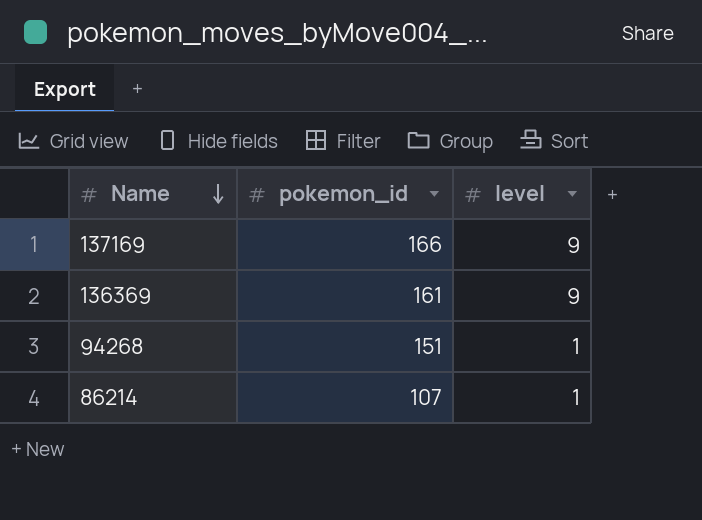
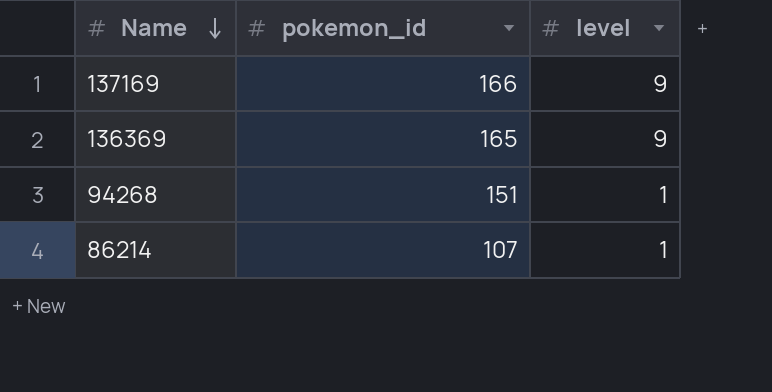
136369 | pokemon_id: 161 -> 165

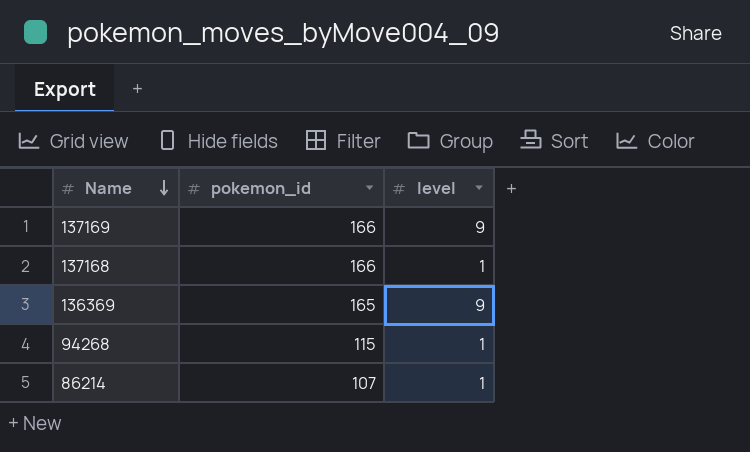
row 137168: none -> 166 | 1
94268 | pokemon_id: 151 -> 115

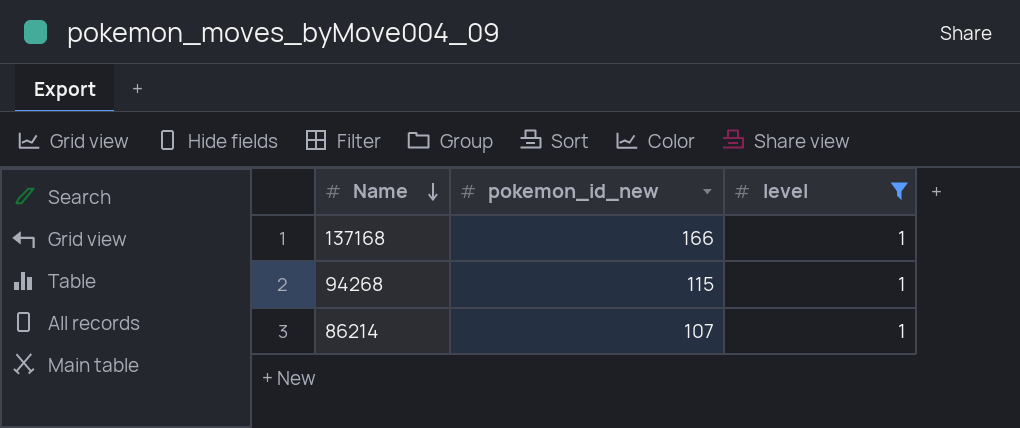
filter: none -> level = 1
column name: pokemon_id -> pokemon_id_new

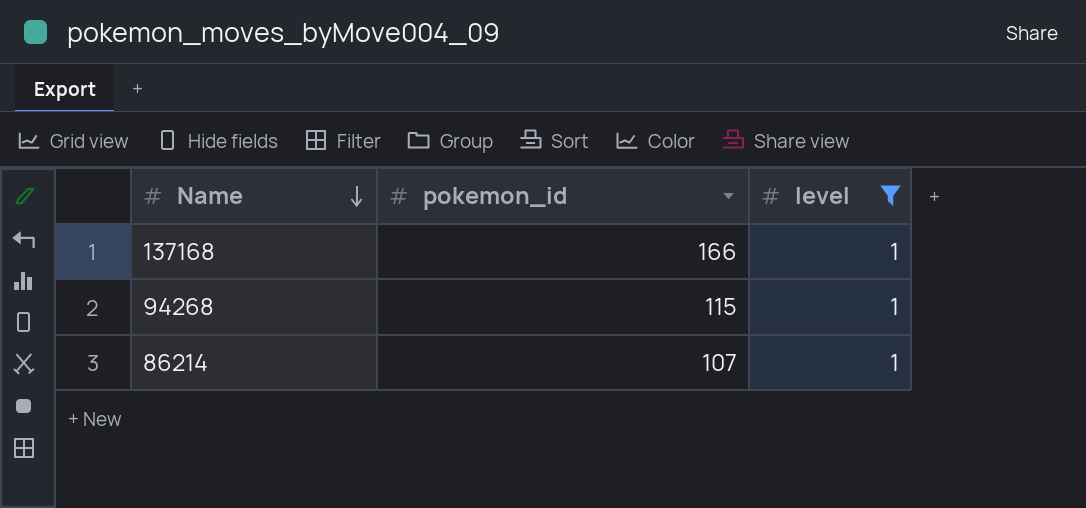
column name: pokemon_id_new -> pokemon_id

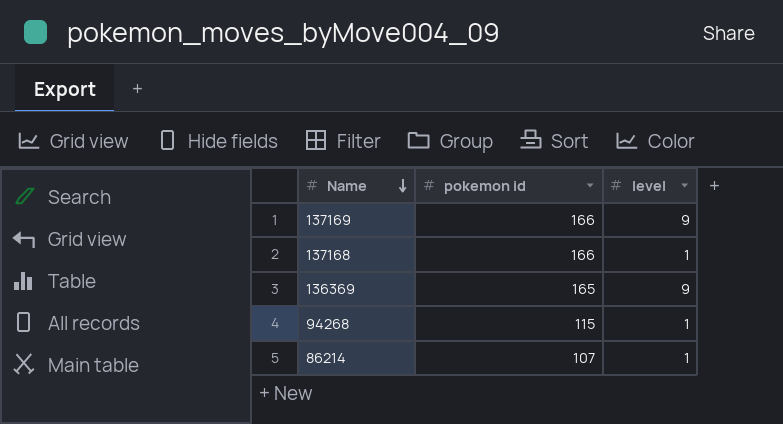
filter: level = 1 -> none
column name: pokemon_id -> pokemon id

